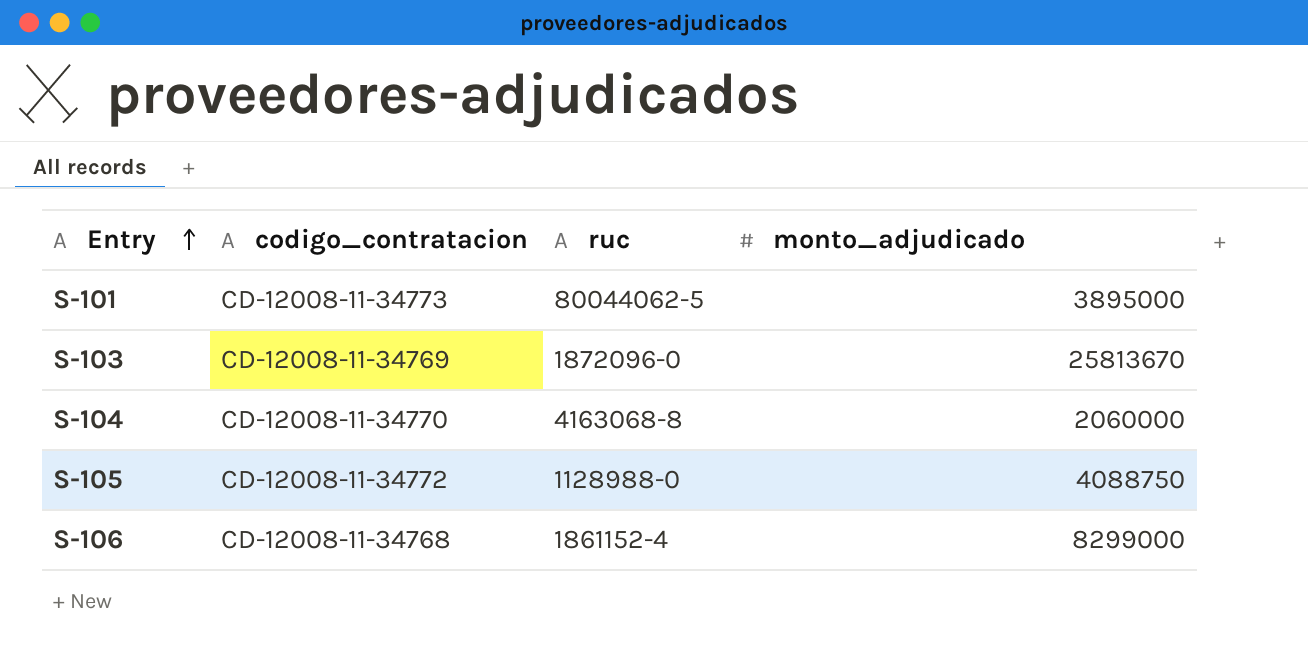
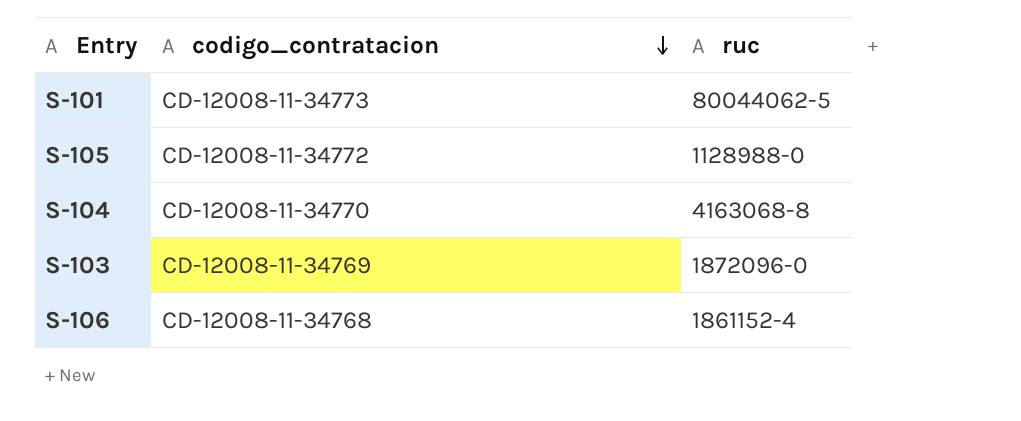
row order: Entry ascending -> codigo_contratacion descending
column monto_adjudicado | position: 4 -> none

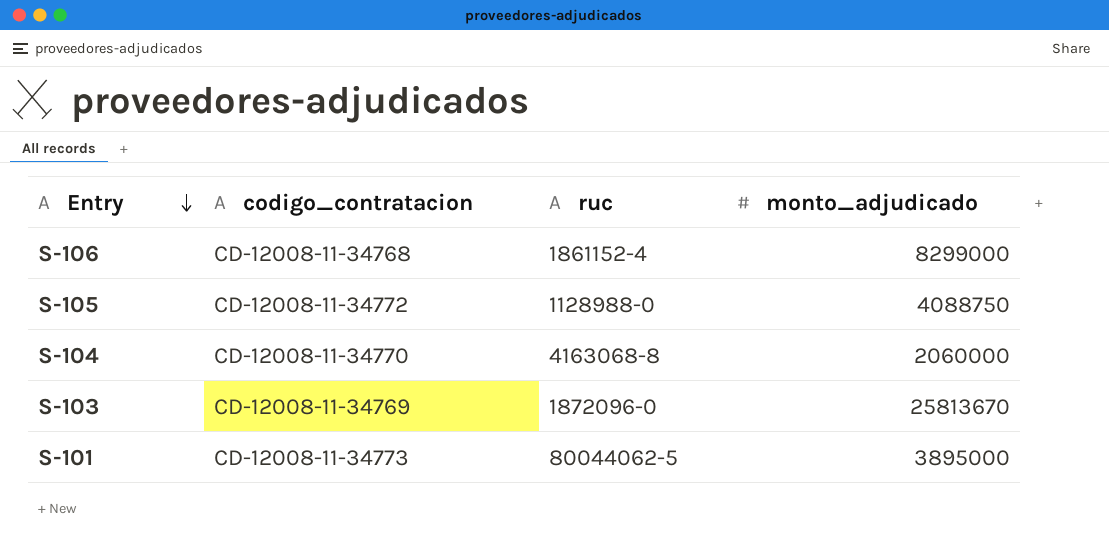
row order: codigo_contratacion descending -> Entry descending
column monto_adjudicado | position: none -> 4

